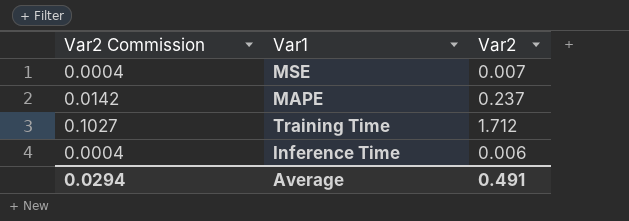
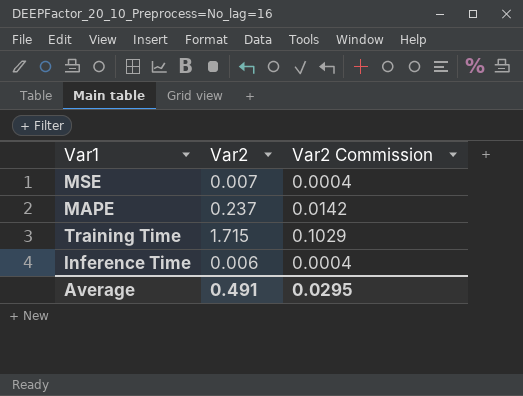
column Var2 Commission | position: 1 -> 3
Training Time | Var2: 1.712 -> 1.715
Training Time | Var2 Commission: 0.1027 -> 0.1029
Average | Var2 Commission: 0.0294 -> 0.0295

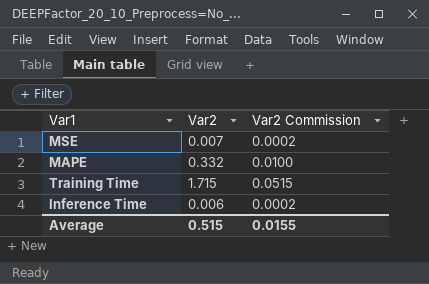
column Var2 Commission | formula: [Var2] * 0.06 -> [Var2] * 0.03
MAPE | Var2: 0.237 -> 0.332
Average | Var2: 0.491 -> 0.515
Average | Var2 Commission: 0.0295 -> 0.0155

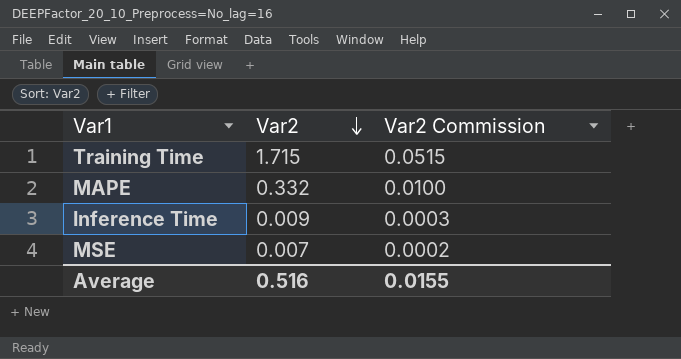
row order: none -> Var2 descending
Inference Time | Var2: 0.006 -> 0.009
Inference Time | Var2 Commission: 0.0002 -> 0.0003
Average | Var2: 0.515 -> 0.516

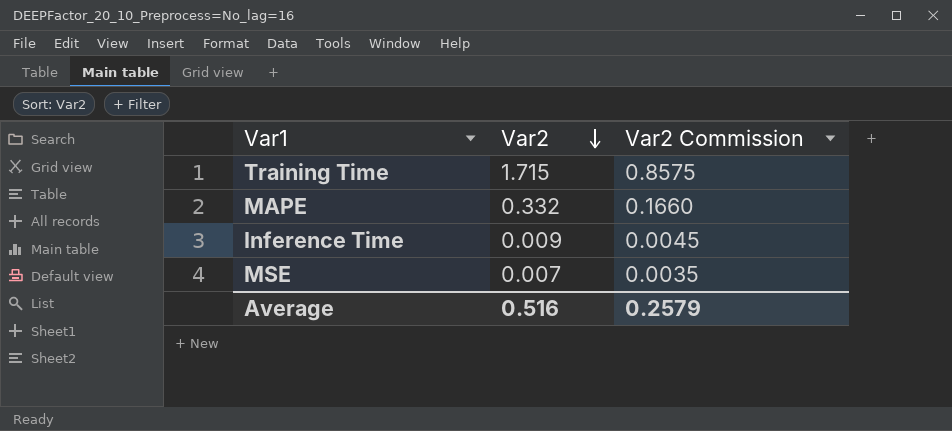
column Var2 Commission | formula: [Var2] * 0.03 -> [Var2] * 0.5
Average | Var2 Commission: 0.0155 -> 0.2579

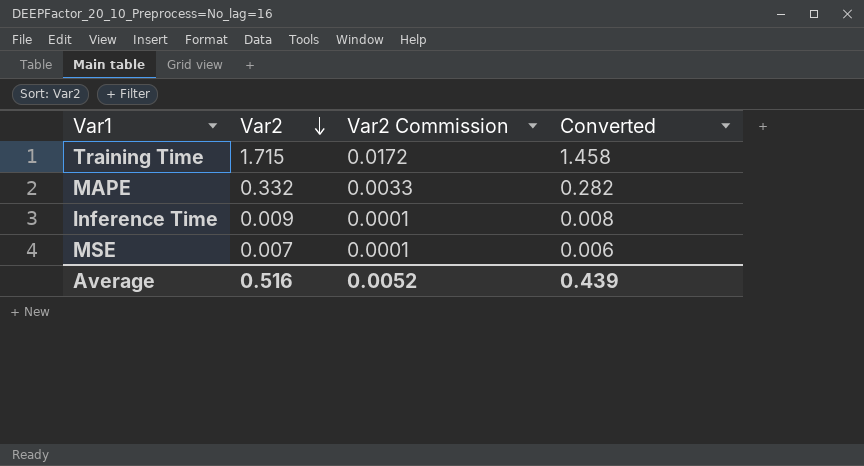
column Var2 Commission | formula: [Var2] * 0.5 -> [Var2] * 0.01
column Converted | formula: none -> [Var2] * 0.85
Average | Var2 Commission: 0.2579 -> 0.0052

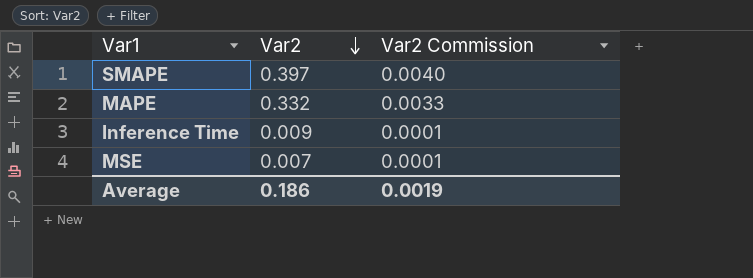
column Converted | formula: [Var2] * 0.85 -> none
row Training Time: 1.715 | 0.0172 | 1.458 -> none
row SMAPE: none -> 0.397 | 0.0040
Average | Var2: 0.516 -> 0.186
Average | Var2 Commission: 0.0052 -> 0.0019

